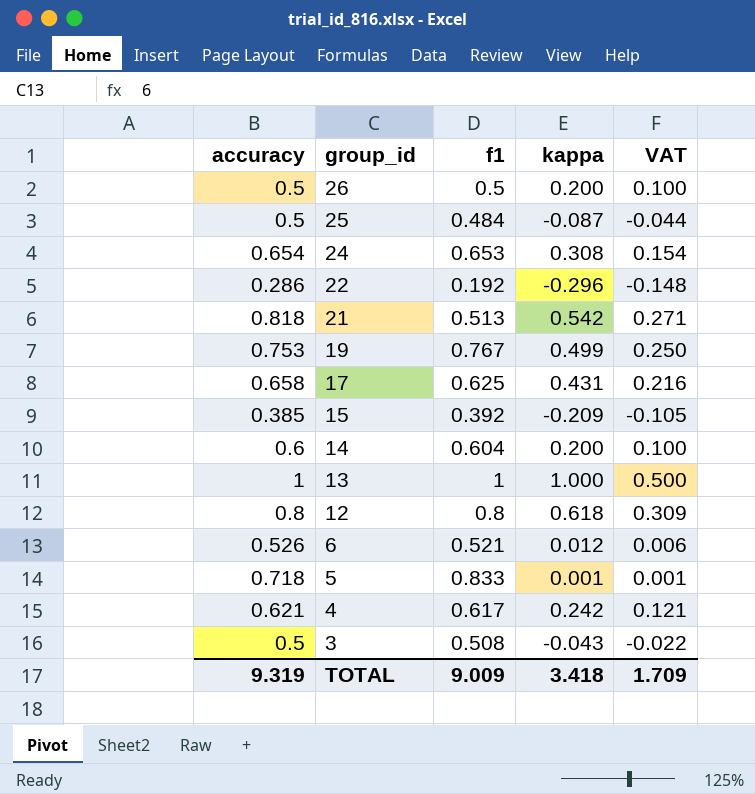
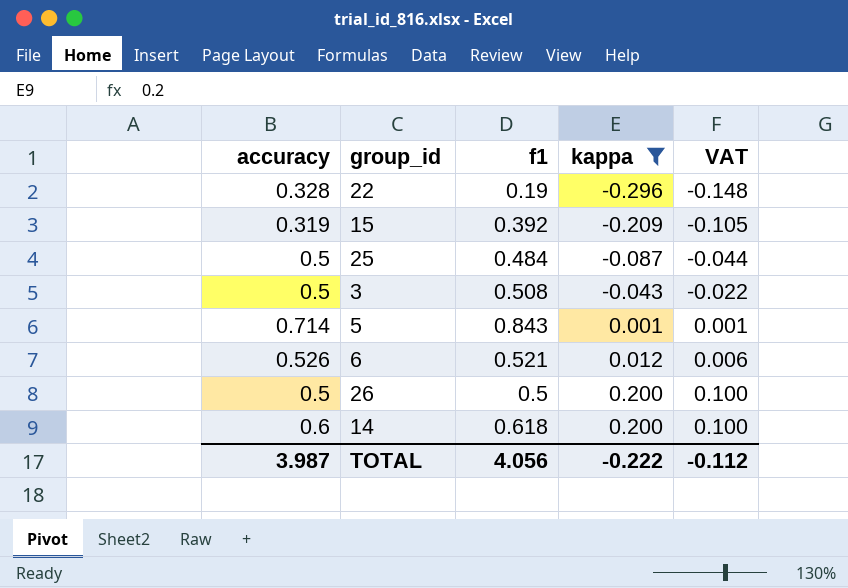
filter: none -> kappa <= 0.200
row order: group_id descending -> kappa ascending
22 | accuracy: 0.286 -> 0.328
22 | f1: 0.192 -> 0.19
15 | accuracy: 0.385 -> 0.319
5 | accuracy: 0.718 -> 0.714
5 | f1: 0.833 -> 0.843
14 | f1: 0.604 -> 0.618
TOTAL | accuracy: 9.319 -> 3.987
TOTAL | f1: 9.009 -> 4.056
TOTAL | kappa: 3.418 -> -0.222
TOTAL | VAT: 1.709 -> -0.112

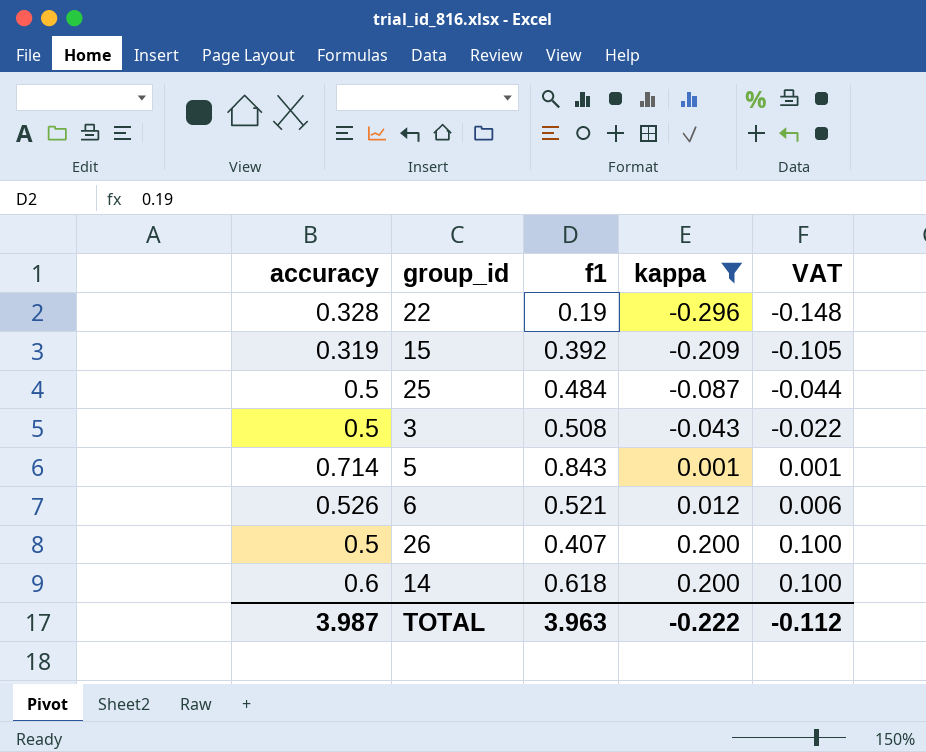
26 | f1: 0.5 -> 0.407
TOTAL | f1: 4.056 -> 3.963

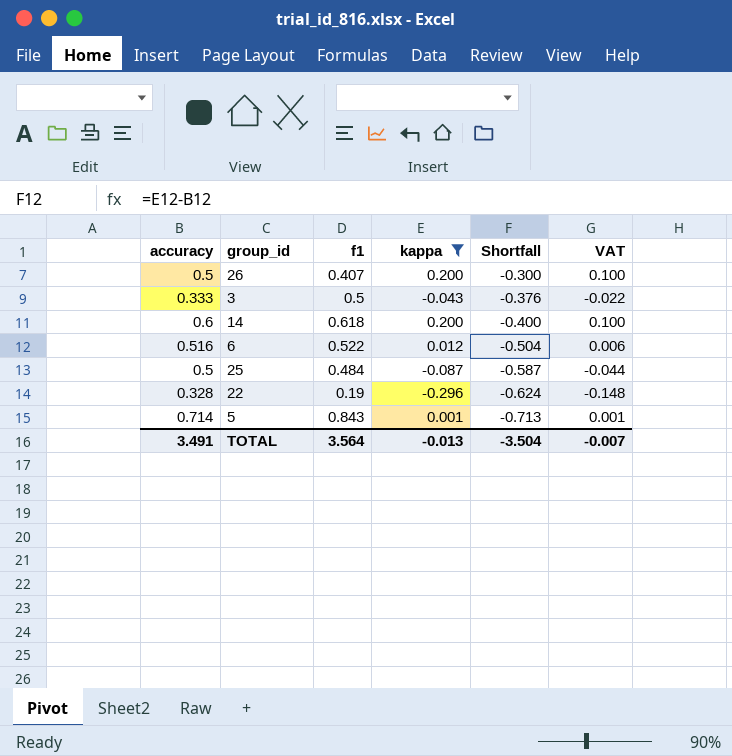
row order: kappa ascending -> Shortfall descending
column Shortfall | formula: none -> [kappa] - [accuracy]
row 15: 0.319 | 0.392 | -0.209 | -0.105 -> none
3 | accuracy: 0.5 -> 0.333
3 | f1: 0.508 -> 0.5
6 | accuracy: 0.526 -> 0.516
6 | f1: 0.521 -> 0.522
TOTAL | accuracy: 3.987 -> 3.491
TOTAL | f1: 3.963 -> 3.564
TOTAL | kappa: -0.222 -> -0.013
TOTAL | VAT: -0.112 -> -0.007

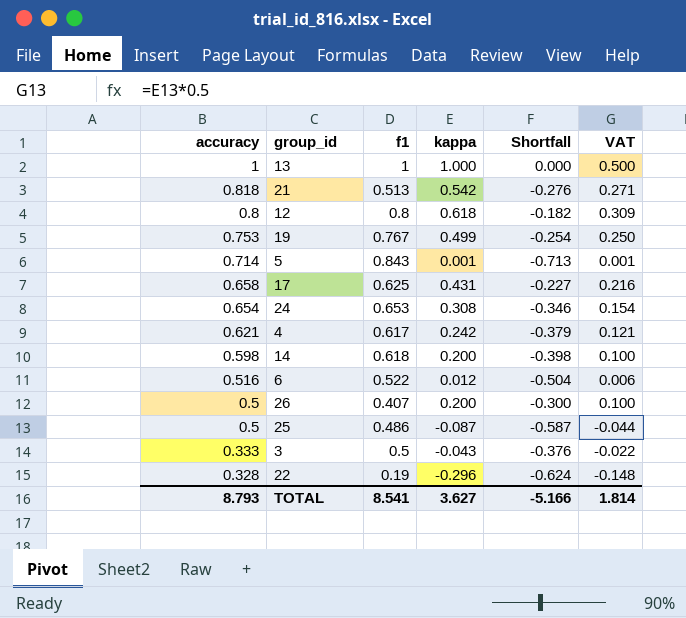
filter: kappa <= 0.200 -> none
row order: Shortfall descending -> accuracy descending
14 | accuracy: 0.6 -> 0.598
14 | Shortfall: -0.400 -> -0.398
25 | f1: 0.484 -> 0.486
TOTAL | accuracy: 3.491 -> 8.793
TOTAL | f1: 3.564 -> 8.541
TOTAL | kappa: -0.013 -> 3.627
TOTAL | Shortfall: -3.504 -> -5.166
TOTAL | VAT: -0.007 -> 1.814

